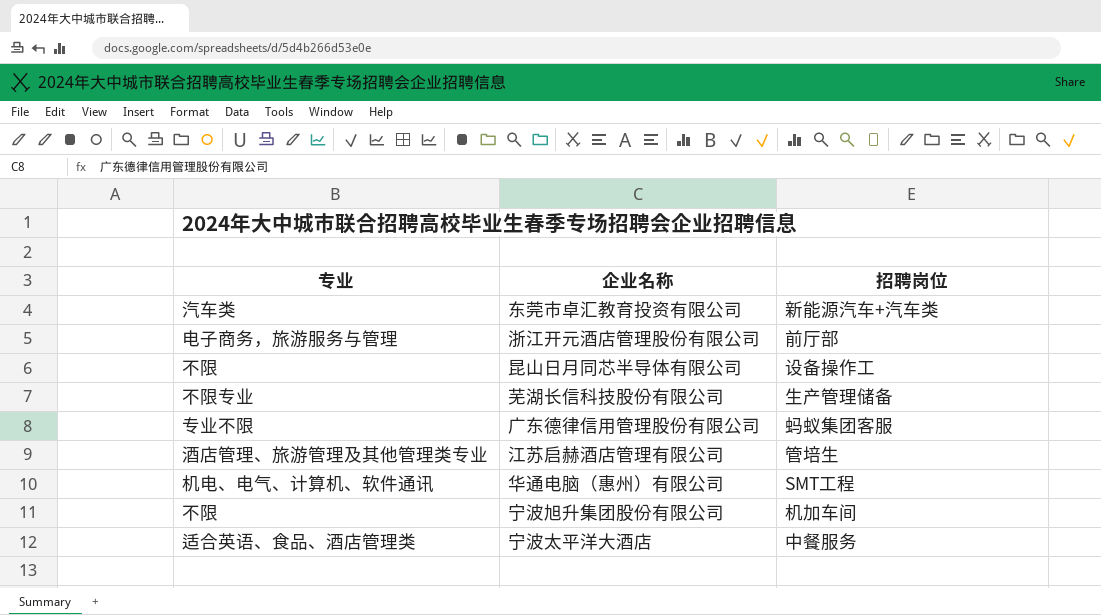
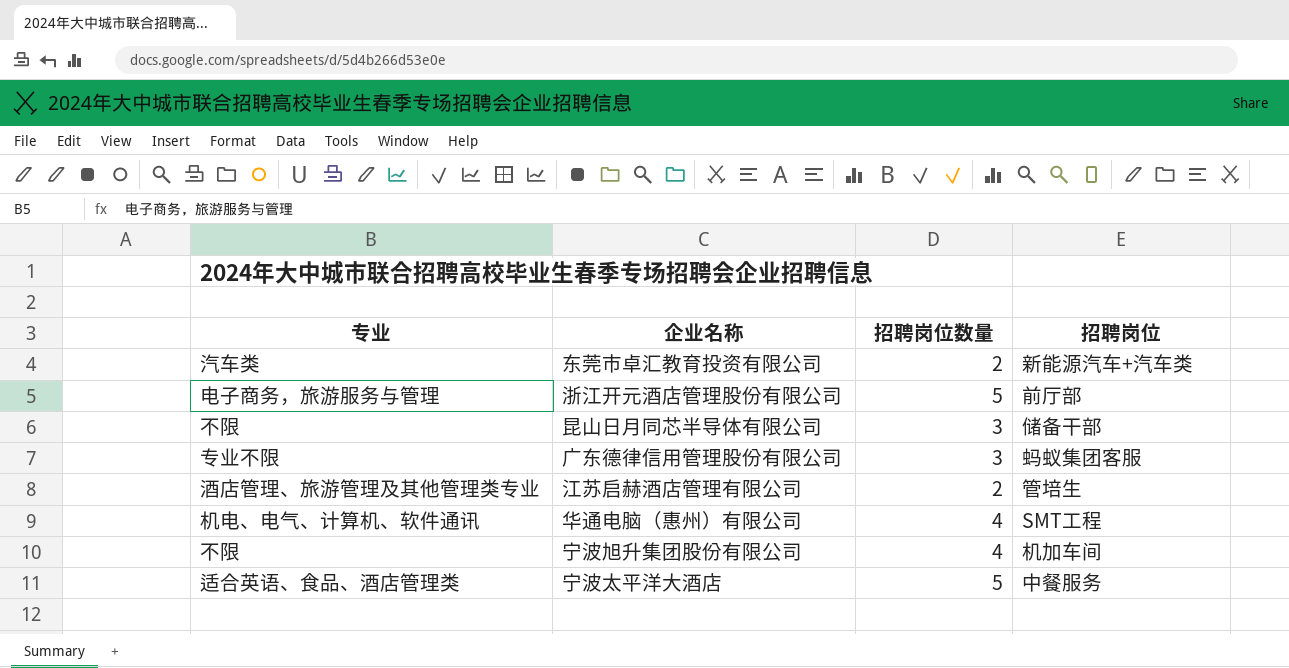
column 招聘岗位数量 | position: none -> 3
row 芜湖长信科技股份有限公司: 不限专业 | 生产管理储备 -> none
昆山日月同芯半导体有限公司 | 招聘岗位: 设备操作工 -> 储备干部

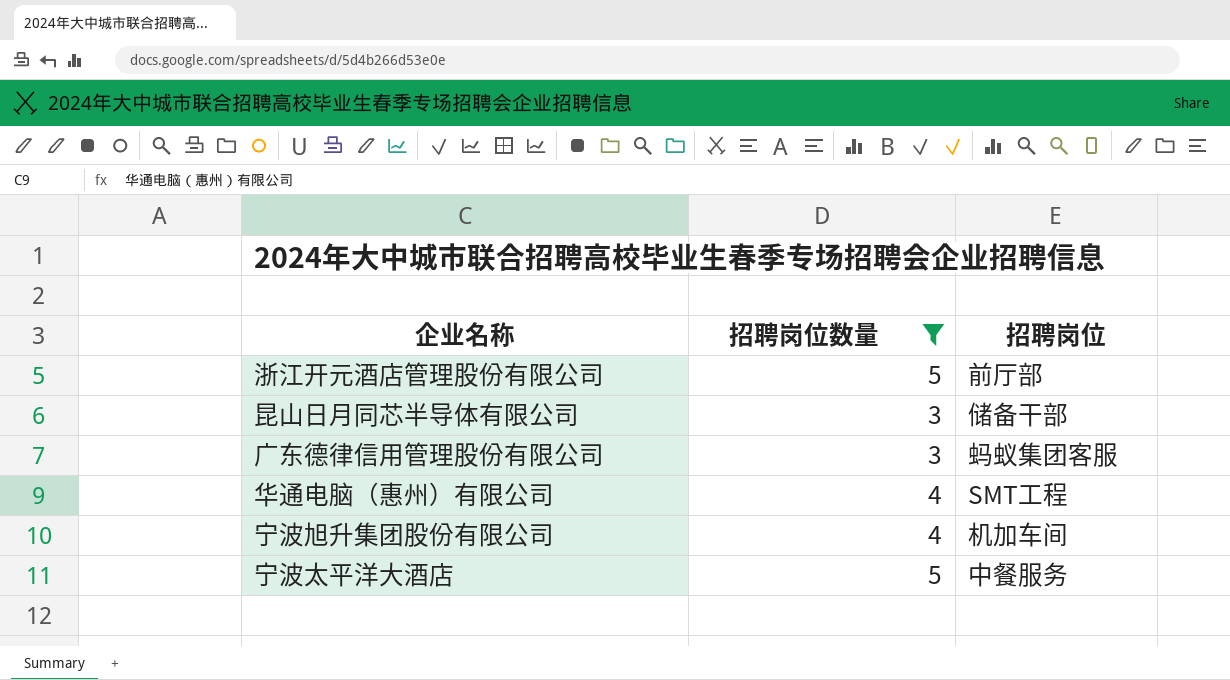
filter: none -> 招聘岗位数量 != 2
column 专业 | position: 1 -> none

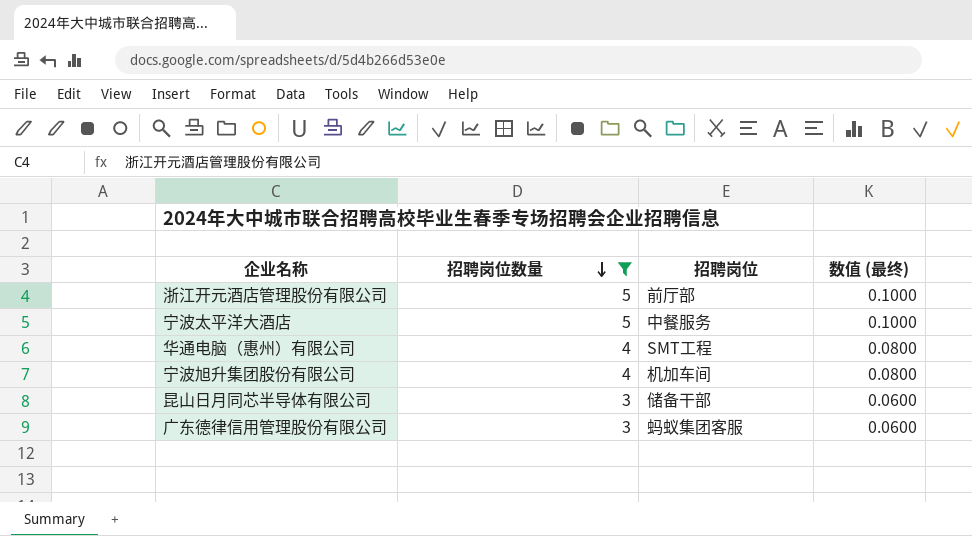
row order: none -> 招聘岗位数量 descending
column 数值 (最终) | formula: none -> [招聘岗位数量] * 0.02

